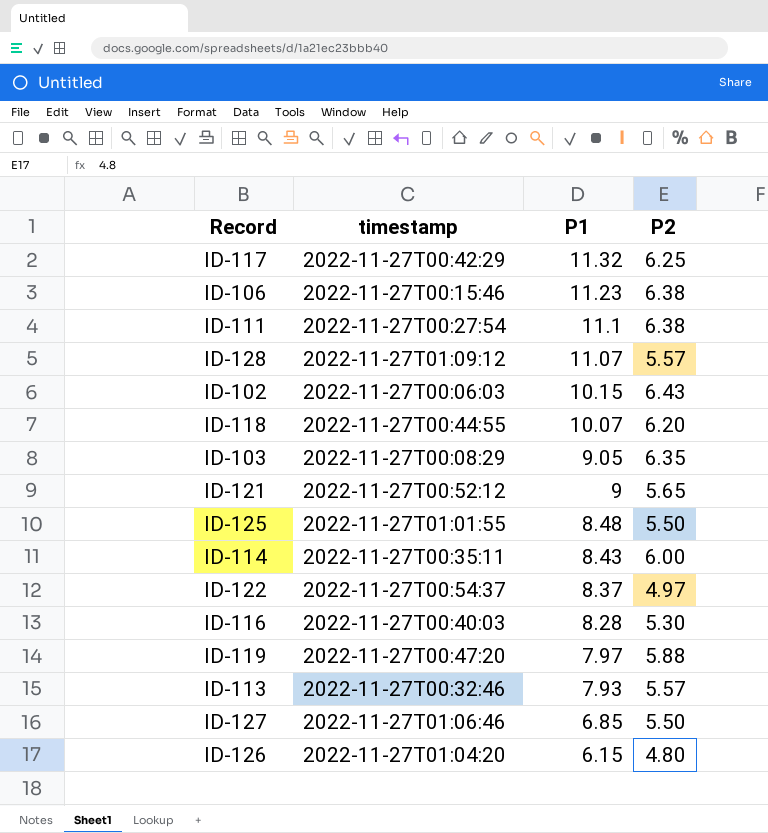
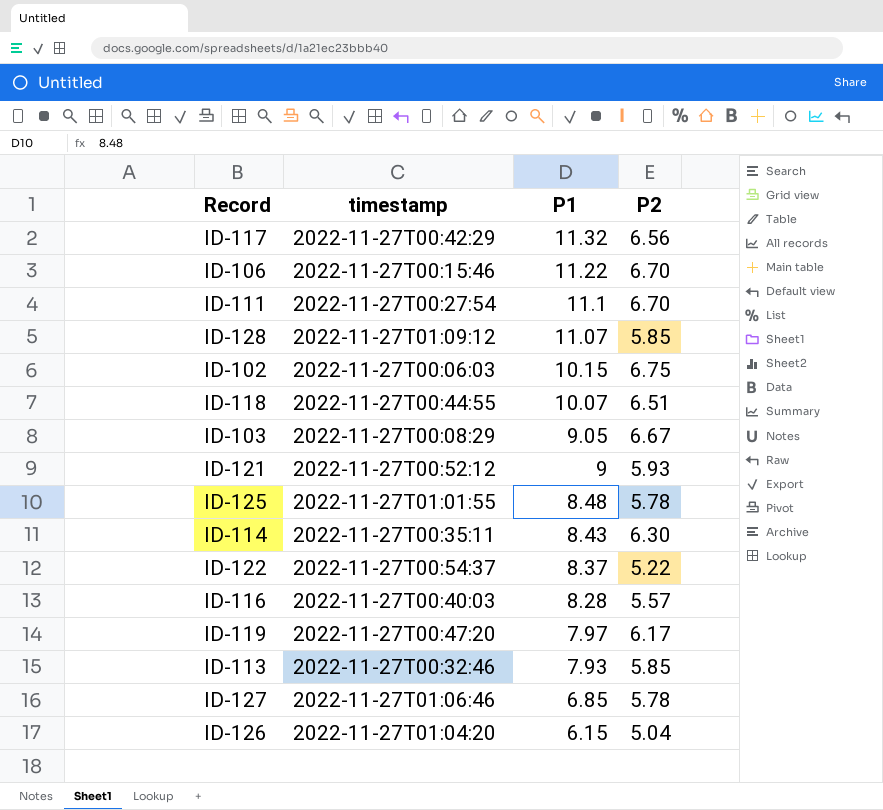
ID-117 | P2: 6.25 -> 6.56
ID-106 | P1: 11.23 -> 11.22
ID-106 | P2: 6.38 -> 6.70
ID-111 | P2: 6.38 -> 6.70
ID-128 | P2: 5.57 -> 5.85
ID-102 | P2: 6.43 -> 6.75
ID-118 | P2: 6.20 -> 6.51
ID-103 | P2: 6.35 -> 6.67
ID-121 | P2: 5.65 -> 5.93
ID-125 | P2: 5.50 -> 5.78
ID-114 | P2: 6.00 -> 6.30
ID-122 | P2: 4.97 -> 5.22
ID-116 | P2: 5.30 -> 5.57
ID-119 | P2: 5.88 -> 6.17
ID-113 | P2: 5.57 -> 5.85
ID-127 | P2: 5.50 -> 5.78
ID-126 | P2: 4.80 -> 5.04

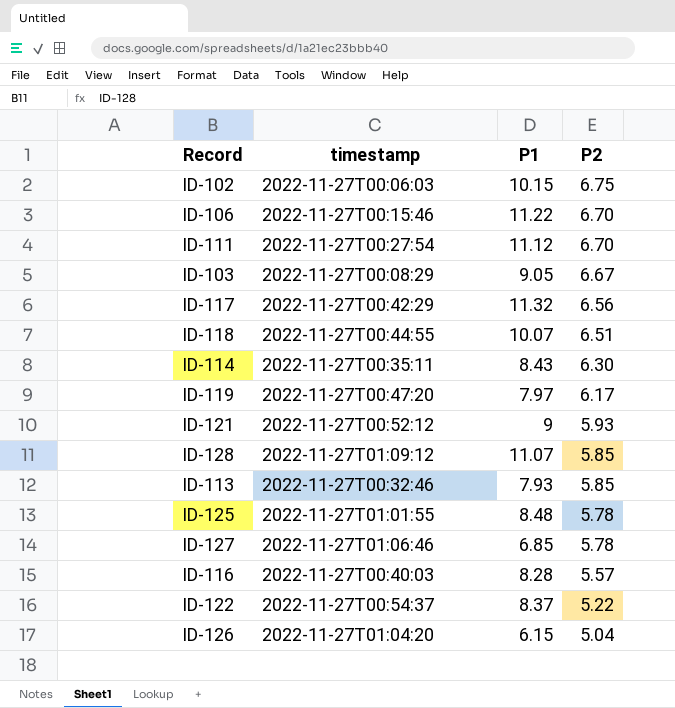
row order: P1 descending -> P2 descending
ID-111 | P1: 11.1 -> 11.12

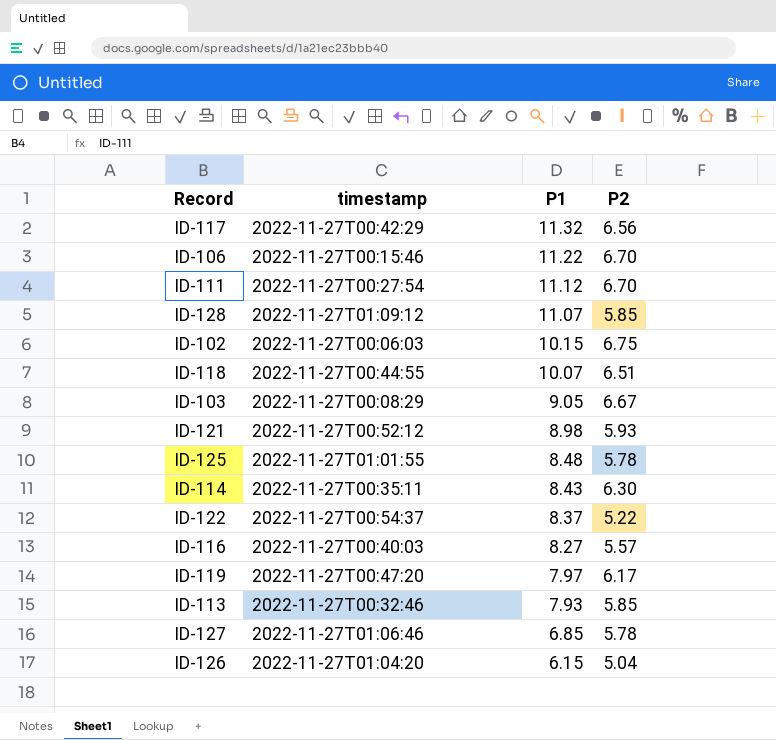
row order: P2 descending -> P1 descending
ID-121 | P1: 9 -> 8.98
ID-116 | P1: 8.28 -> 8.27

